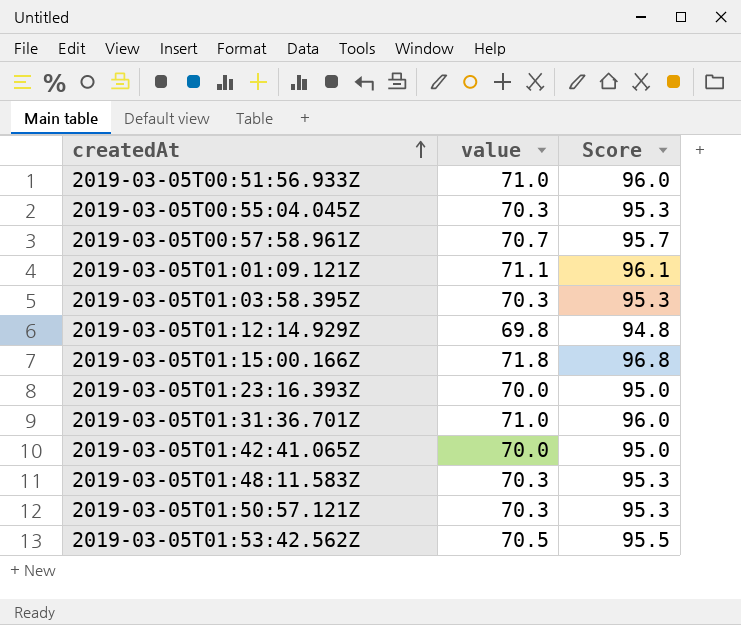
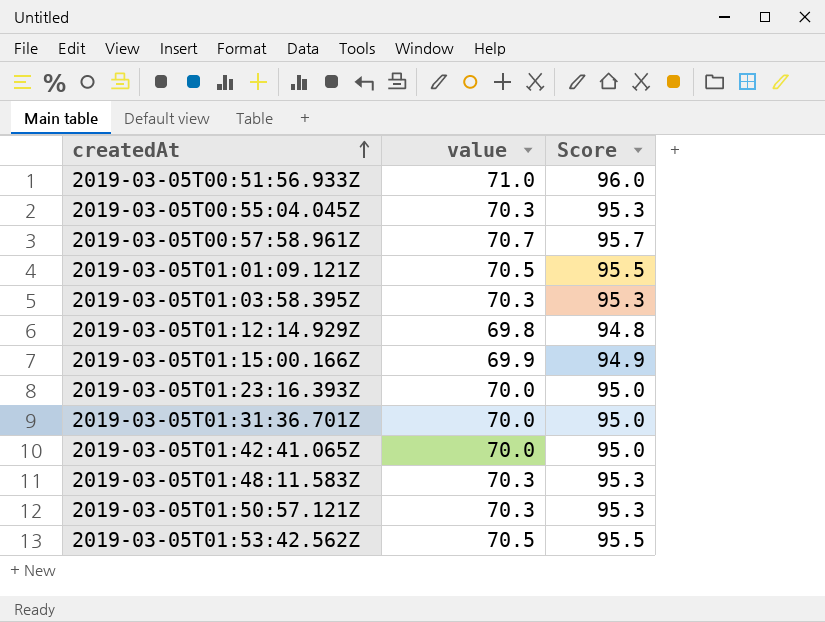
2019-03-05T01:01:09.121Z | value: 71.1 -> 70.5
2019-03-05T01:01:09.121Z | Score: 96.1 -> 95.5
2019-03-05T01:15:00.166Z | value: 71.8 -> 69.9
2019-03-05T01:15:00.166Z | Score: 96.8 -> 94.9
2019-03-05T01:31:36.701Z | value: 71.0 -> 70.0
2019-03-05T01:31:36.701Z | Score: 96.0 -> 95.0

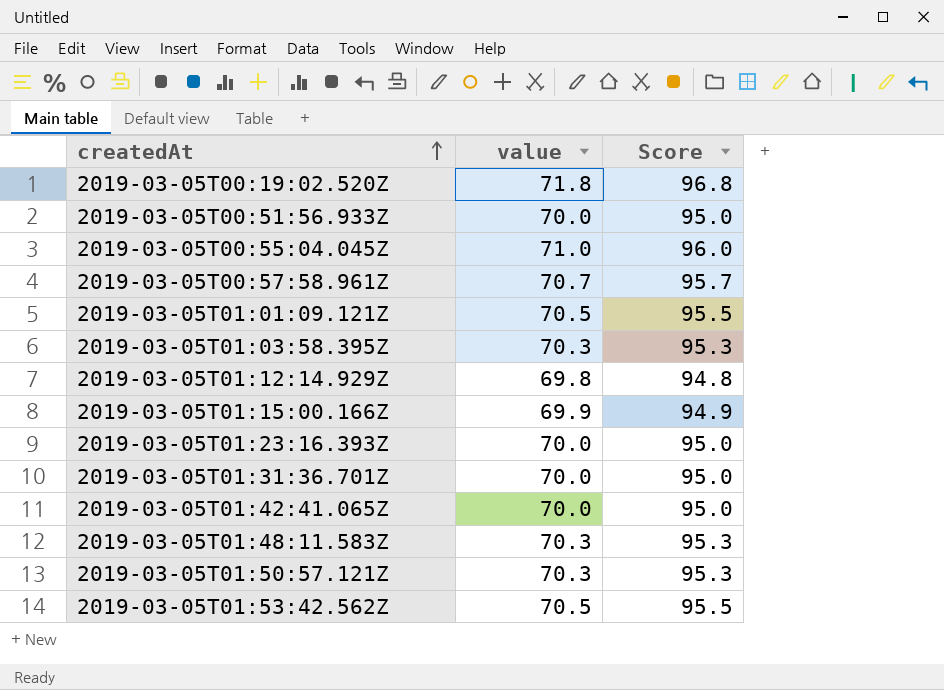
row 2019-03-05T00:19:02.520Z: none -> 71.8 | 96.8
2019-03-05T00:51:56.933Z | value: 71.0 -> 70.0
2019-03-05T00:51:56.933Z | Score: 96.0 -> 95.0
2019-03-05T00:55:04.045Z | value: 70.3 -> 71.0
2019-03-05T00:55:04.045Z | Score: 95.3 -> 96.0

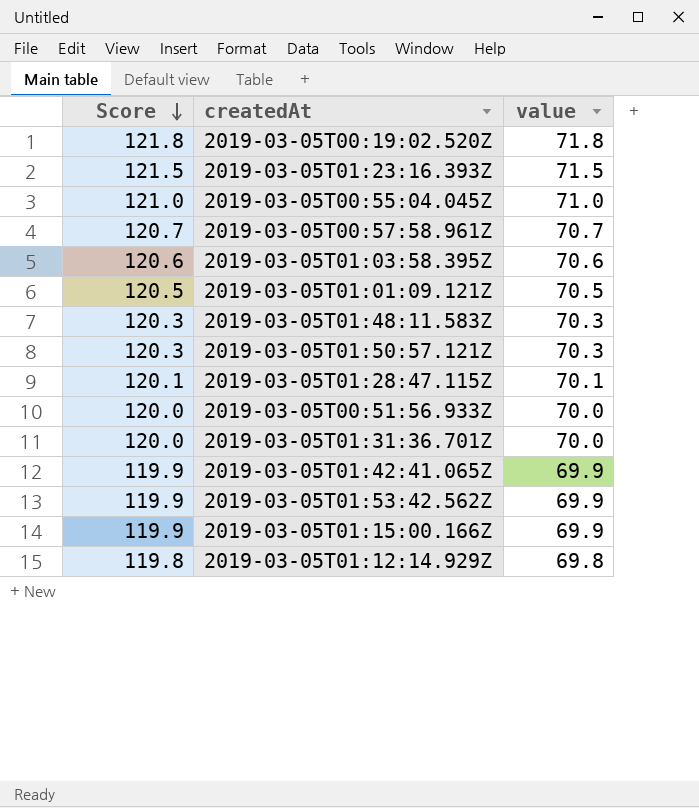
row order: createdAt ascending -> Score descending
column Score | formula: [value] + 25 -> [value] + 50
column Score | position: 3 -> 1
2019-03-05T01:23:16.393Z | value: 70.0 -> 71.5
2019-03-05T01:03:58.395Z | value: 70.3 -> 70.6
row 2019-03-05T01:28:47.115Z: none -> 120.1 | 70.1
2019-03-05T01:42:41.065Z | value: 70.0 -> 69.9
2019-03-05T01:53:42.562Z | value: 70.5 -> 69.9

